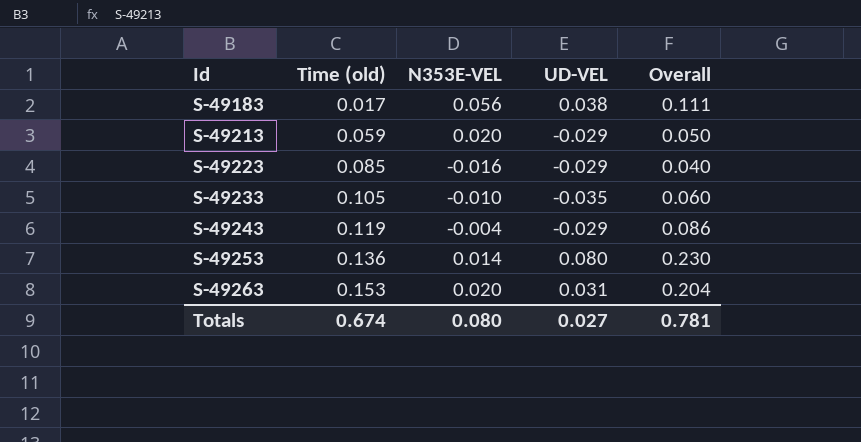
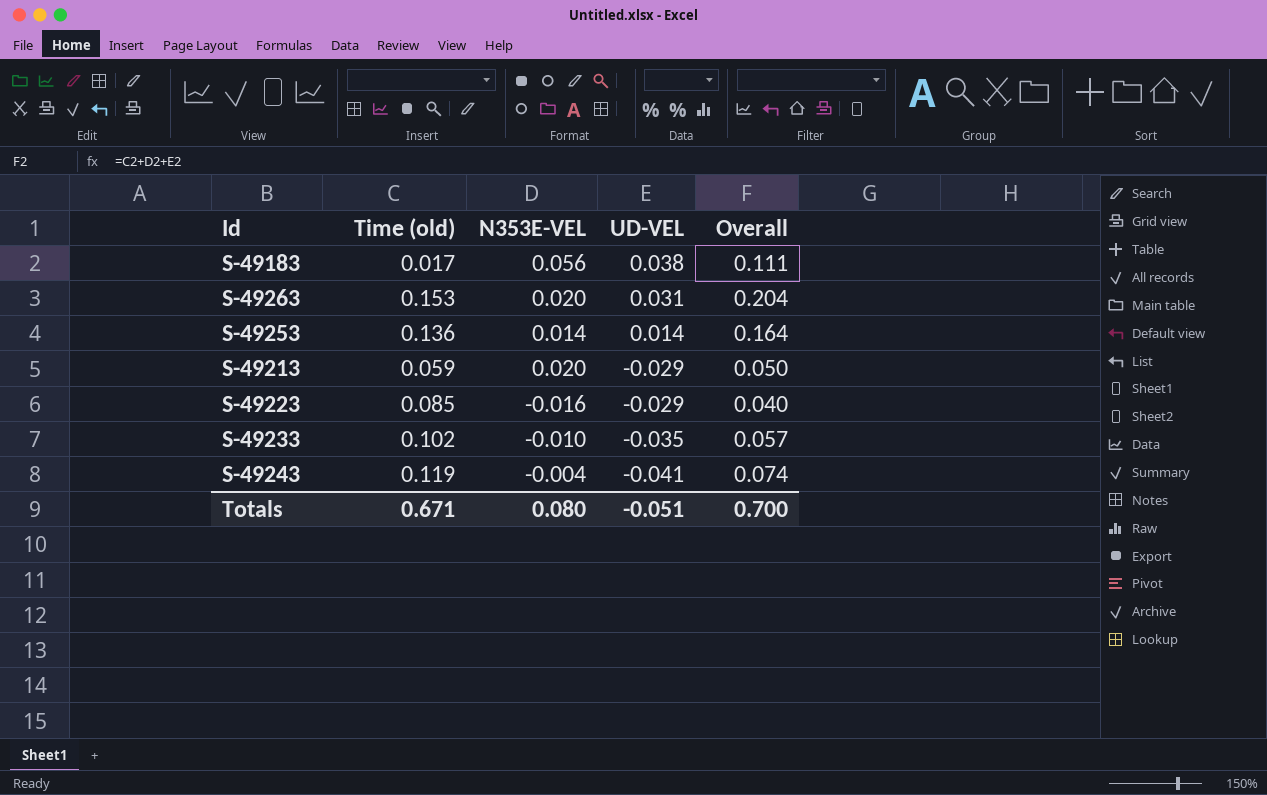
row order: Id ascending -> UD-VEL descending
S-49253 | UD-VEL: 0.080 -> 0.014
S-49253 | Overall: 0.230 -> 0.164
S-49233 | Time (old): 0.105 -> 0.102
S-49233 | Overall: 0.060 -> 0.057
S-49243 | UD-VEL: -0.029 -> -0.041
S-49243 | Overall: 0.086 -> 0.074
Totals | Time (old): 0.674 -> 0.671
Totals | UD-VEL: 0.027 -> -0.051
Totals | Overall: 0.781 -> 0.700

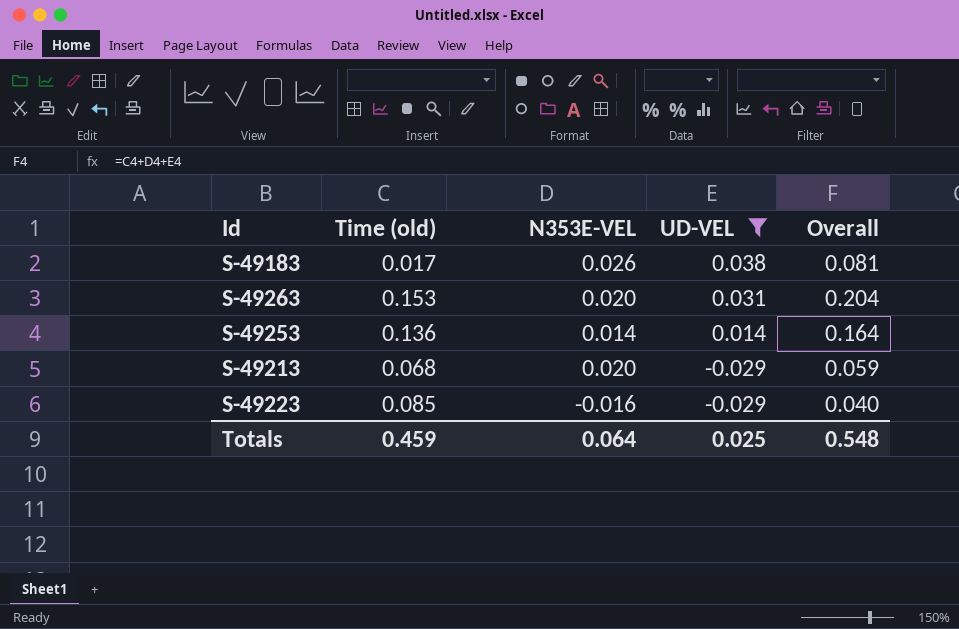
filter: none -> UD-VEL >= -0.029
S-49183 | N353E-VEL: 0.056 -> 0.026
S-49183 | Overall: 0.111 -> 0.081
S-49213 | Time (old): 0.059 -> 0.068
S-49213 | Overall: 0.050 -> 0.059
Totals | Time (old): 0.671 -> 0.459
Totals | N353E-VEL: 0.080 -> 0.064
Totals | UD-VEL: -0.051 -> 0.025
Totals | Overall: 0.700 -> 0.548

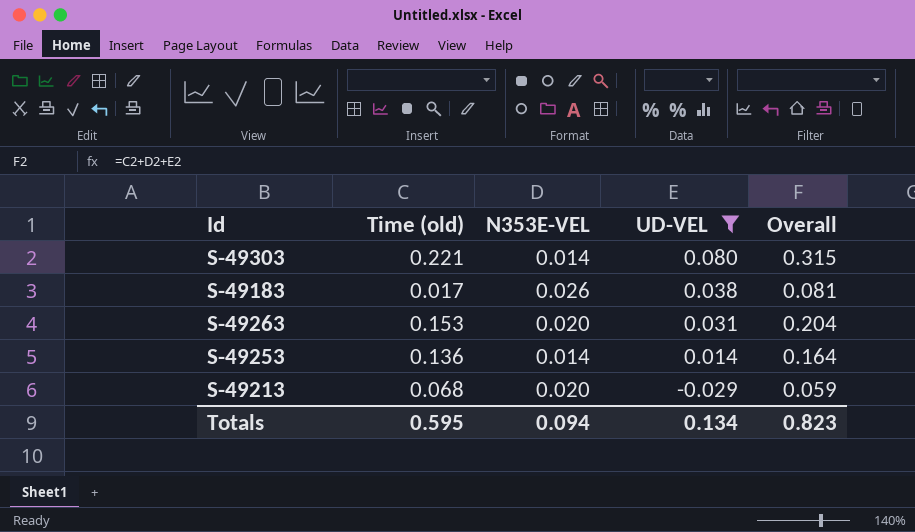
row S-49223: 0.085 | -0.016 | -0.029 | 0.040 -> none
row S-49303: none -> 0.221 | 0.014 | 0.080 | 0.315
Totals | Time (old): 0.459 -> 0.595
Totals | N353E-VEL: 0.064 -> 0.094
Totals | UD-VEL: 0.025 -> 0.134
Totals | Overall: 0.548 -> 0.823

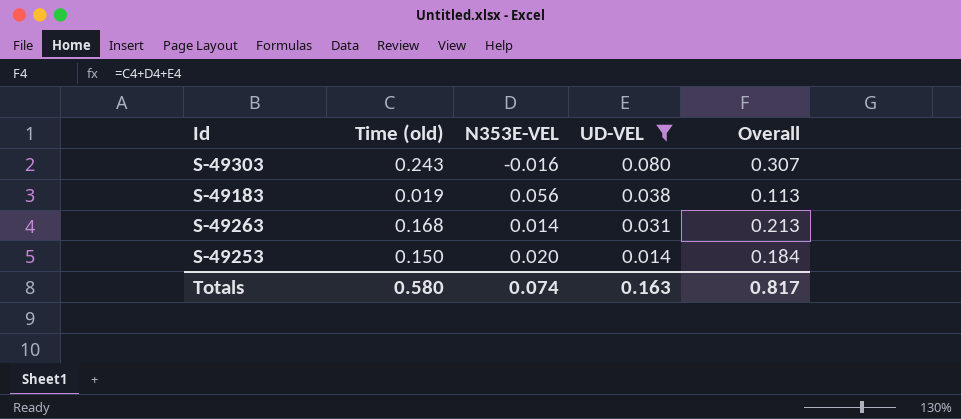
row S-49213: 0.068 | 0.020 | -0.029 | 0.059 -> none
S-49303 | Time (old): 0.221 -> 0.243
S-49303 | N353E-VEL: 0.014 -> -0.016
S-49303 | Overall: 0.315 -> 0.307
S-49183 | Time (old): 0.017 -> 0.019
S-49183 | N353E-VEL: 0.026 -> 0.056
S-49183 | Overall: 0.081 -> 0.113
S-49263 | Time (old): 0.153 -> 0.168
S-49263 | N353E-VEL: 0.020 -> 0.014
S-49263 | Overall: 0.204 -> 0.213
S-49253 | Time (old): 0.136 -> 0.150
S-49253 | N353E-VEL: 0.014 -> 0.020
S-49253 | Overall: 0.164 -> 0.184
Totals | Time (old): 0.595 -> 0.580
Totals | N353E-VEL: 0.094 -> 0.074
Totals | UD-VEL: 0.134 -> 0.163
Totals | Overall: 0.823 -> 0.817

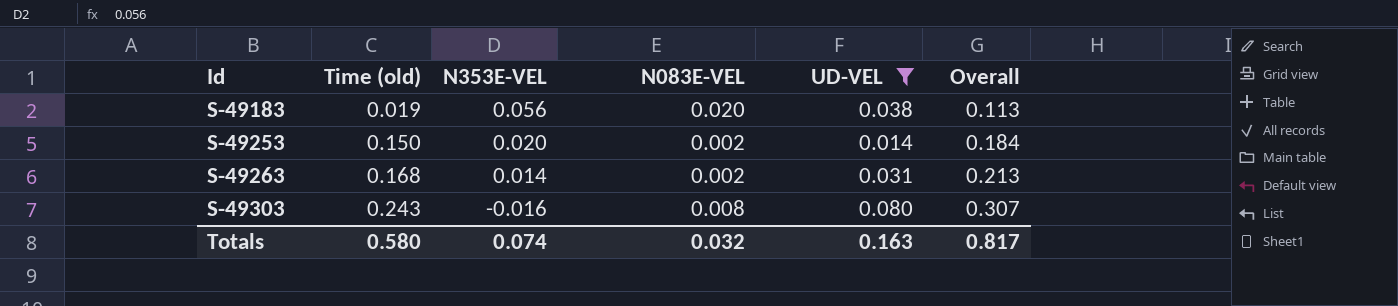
row order: UD-VEL descending -> Id ascending
column N083E-VEL | position: none -> 4

